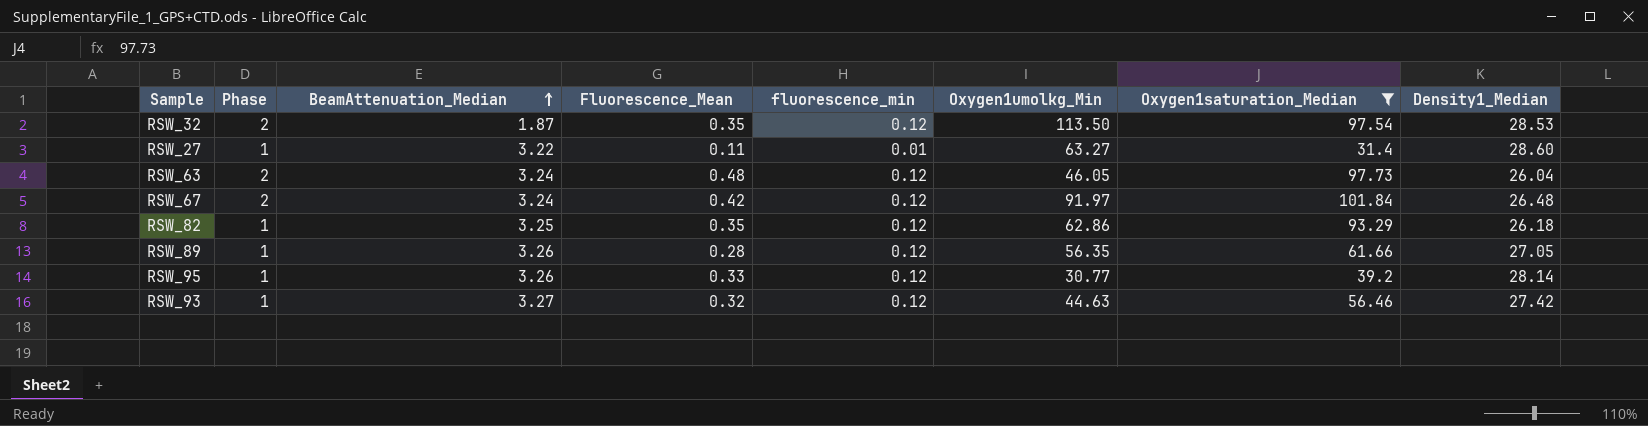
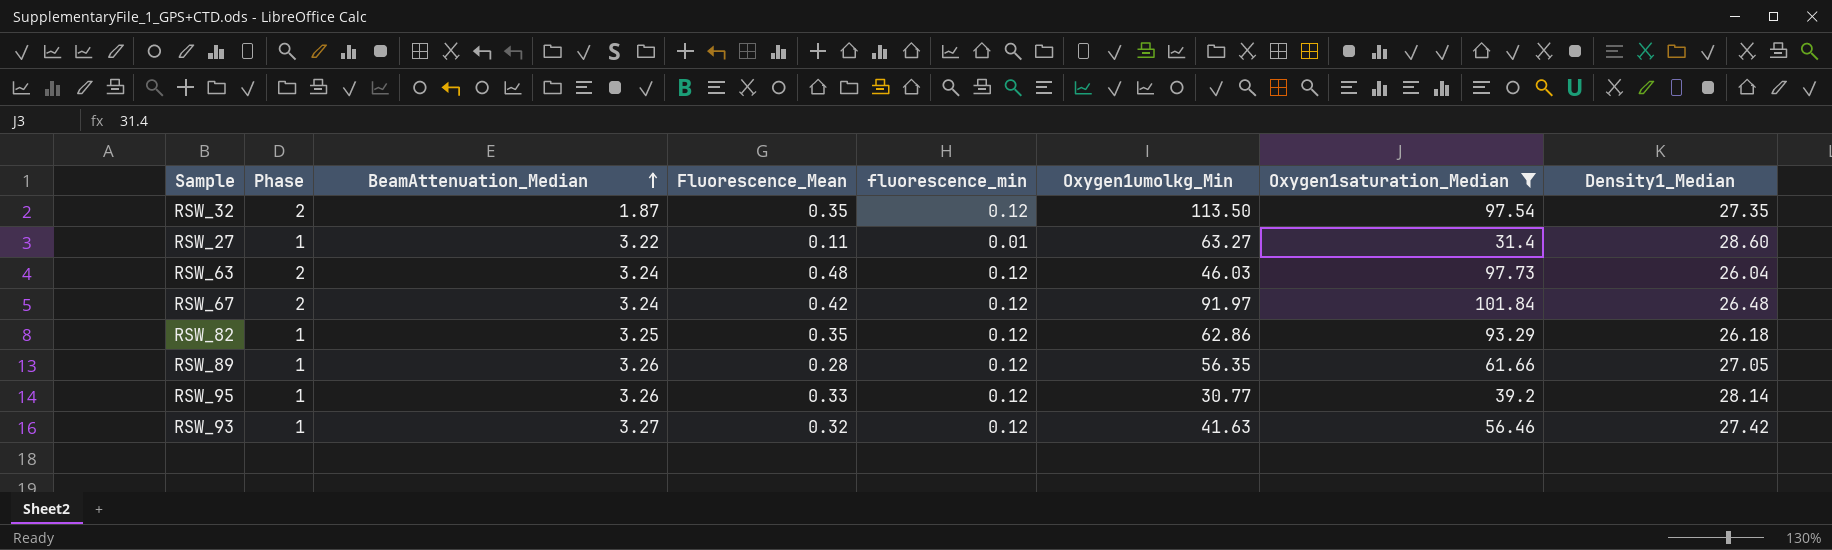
RSW_32 | Density1_Median: 28.53 -> 27.35
RSW_63 | Oxygen1umolkg_Min: 46.05 -> 46.03
RSW_93 | Oxygen1umolkg_Min: 44.63 -> 41.63

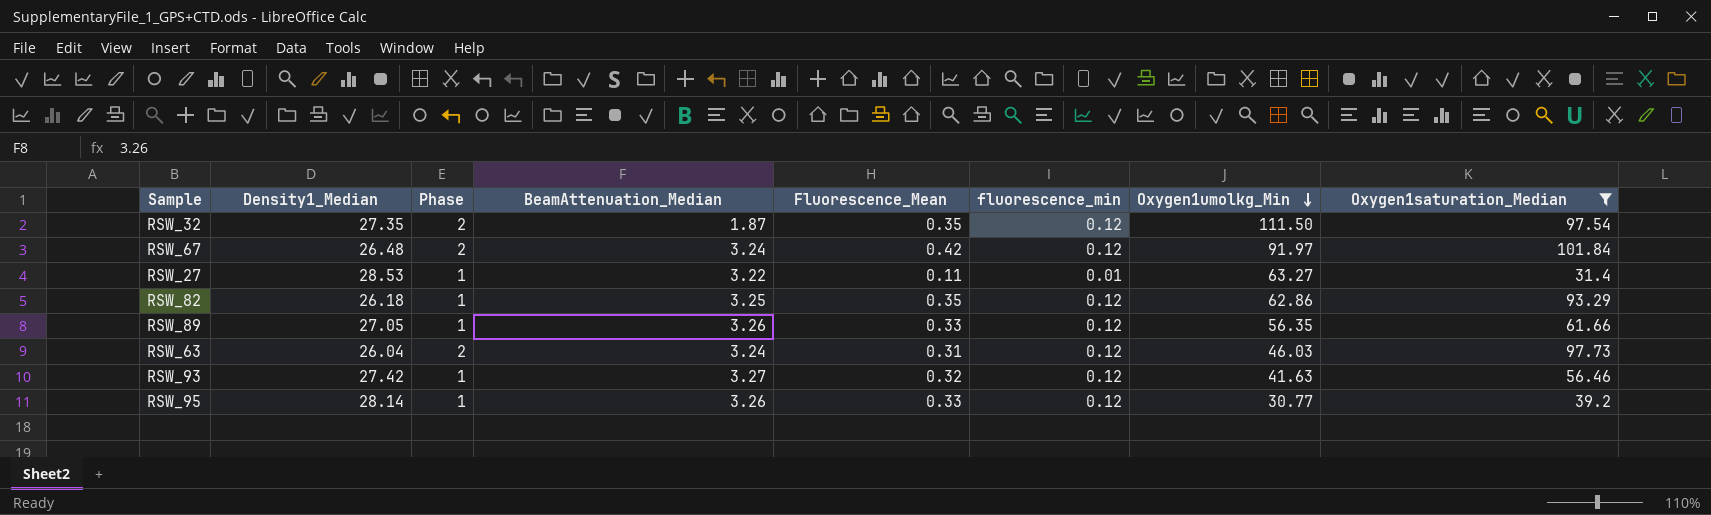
row order: BeamAttenuation_Median ascending -> Oxygen1umolkg_Min descending
column Density1_Median | position: 8 -> 2
RSW_32 | Oxygen1umolkg_Min: 113.50 -> 111.50
RSW_27 | Density1_Median: 28.60 -> 28.53
RSW_89 | Fluorescence_Mean: 0.28 -> 0.33
RSW_63 | Fluorescence_Mean: 0.48 -> 0.31

